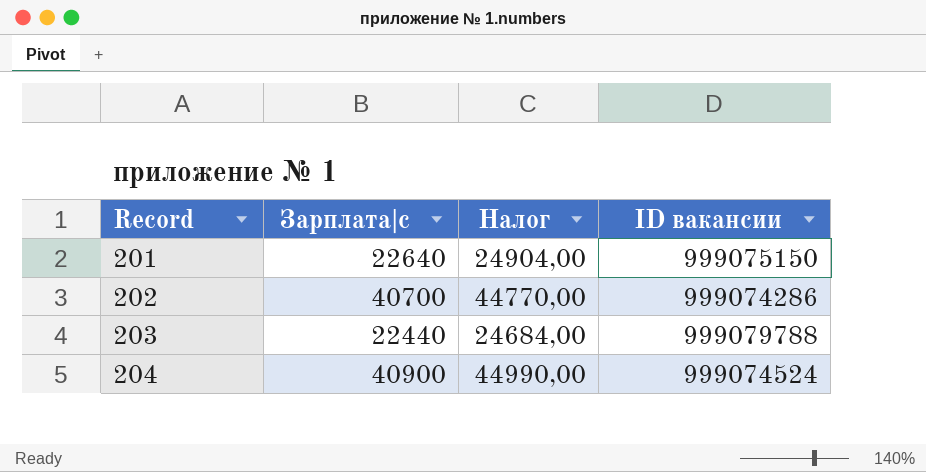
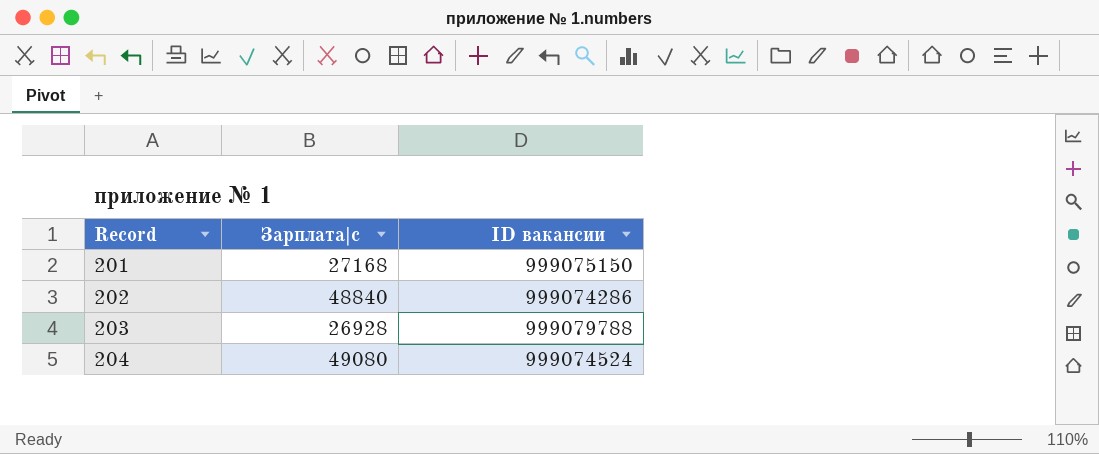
column Налог | formula: [Зарплата|с] * 1,1 -> none
201 | Зарплата|с: 22640 -> 27168
202 | Зарплата|с: 40700 -> 48840
203 | Зарплата|с: 22440 -> 26928
204 | Зарплата|с: 40900 -> 49080

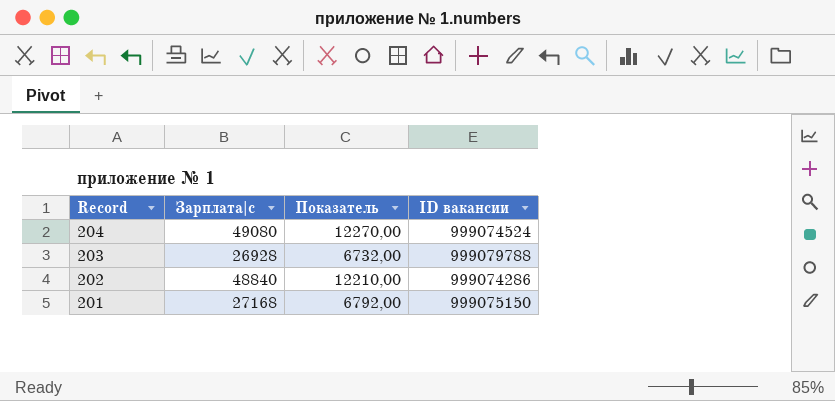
row order: Record ascending -> Record descending
column Показатель | formula: none -> [Зарплата|с] * 0,25

